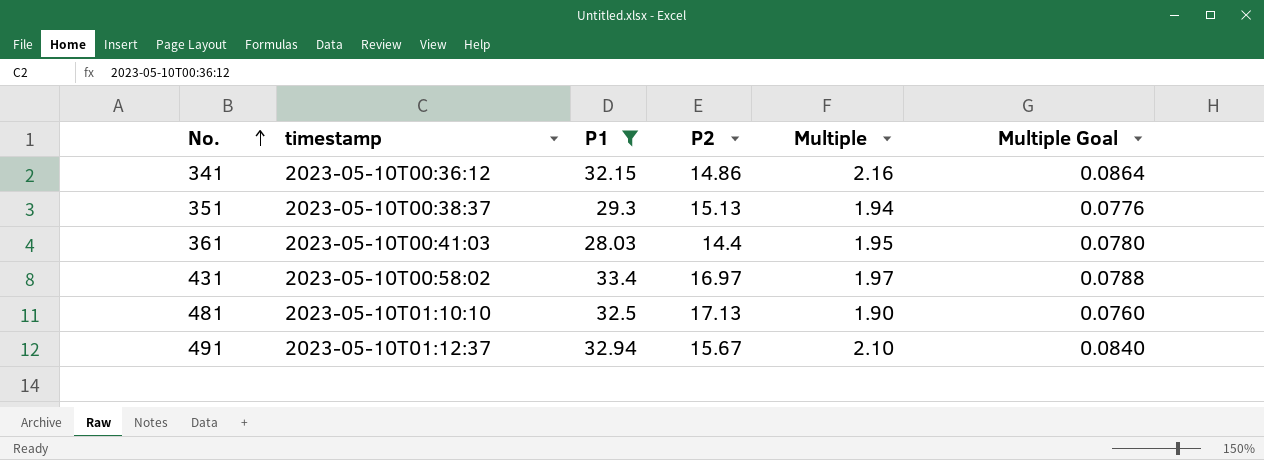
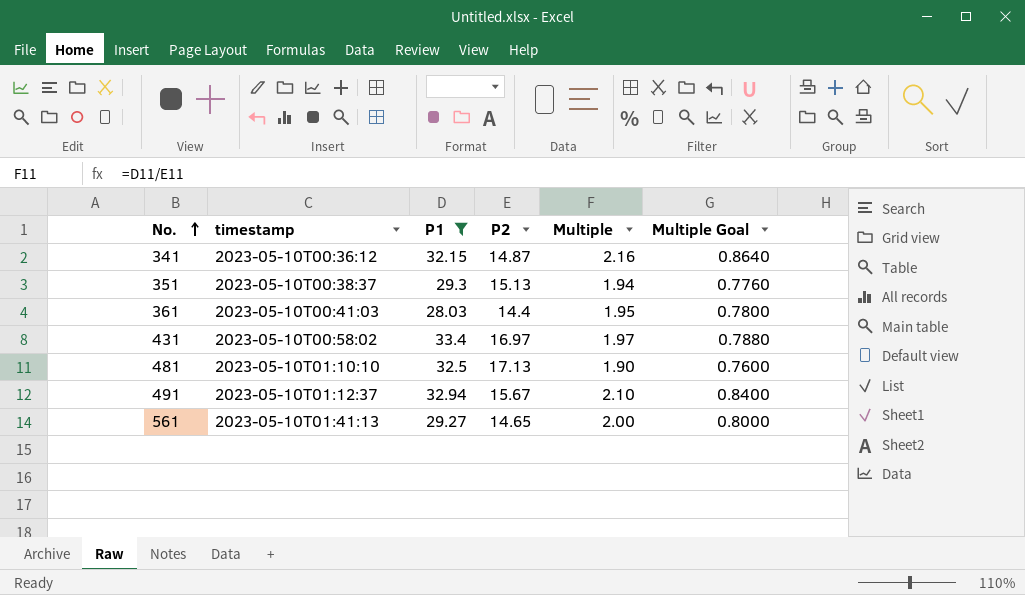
column Multiple Goal | formula: [Multiple] * 0.04 -> [Multiple] * 0.4
341 | P2: 14.86 -> 14.87
row 561: none -> 2023-05-10T01:41:13 | 29.27 | 14.65 | 2.00 | 0.8000

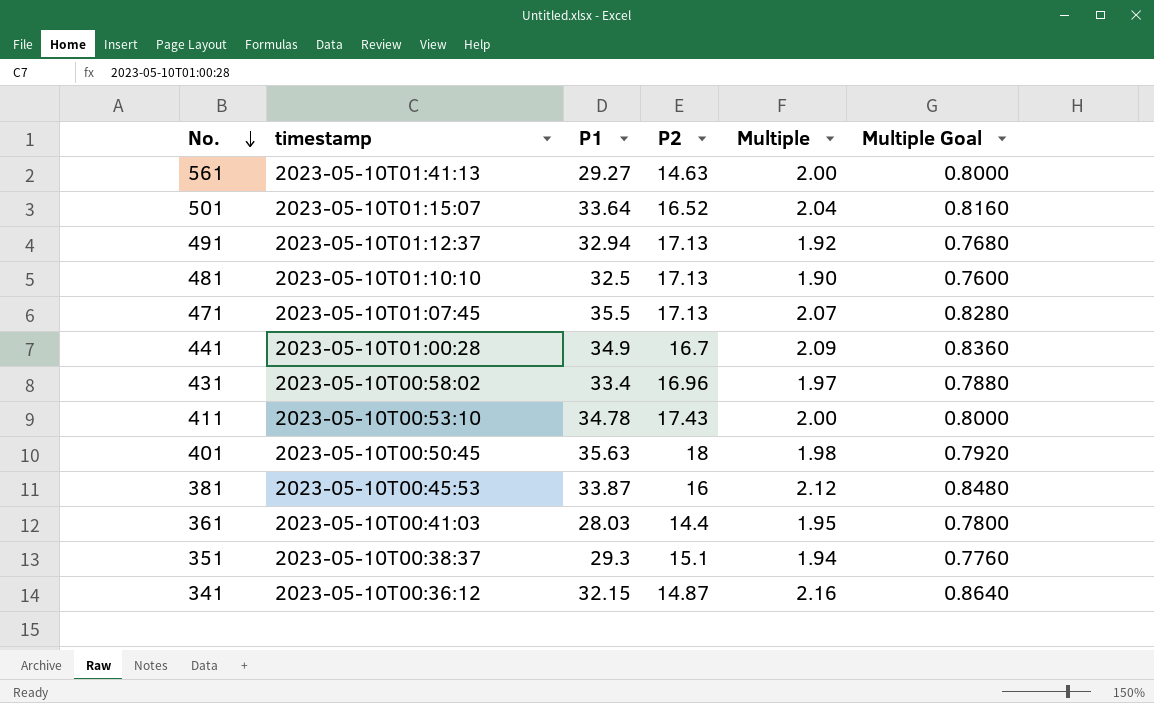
filter: P1 <= 33.4 -> none
row order: No. ascending -> No. descending
561 | P2: 14.65 -> 14.63
491 | P2: 15.67 -> 17.13
491 | Multiple: 2.10 -> 1.92
491 | Multiple Goal: 0.8400 -> 0.7680
431 | P2: 16.97 -> 16.96
351 | P2: 15.13 -> 15.1

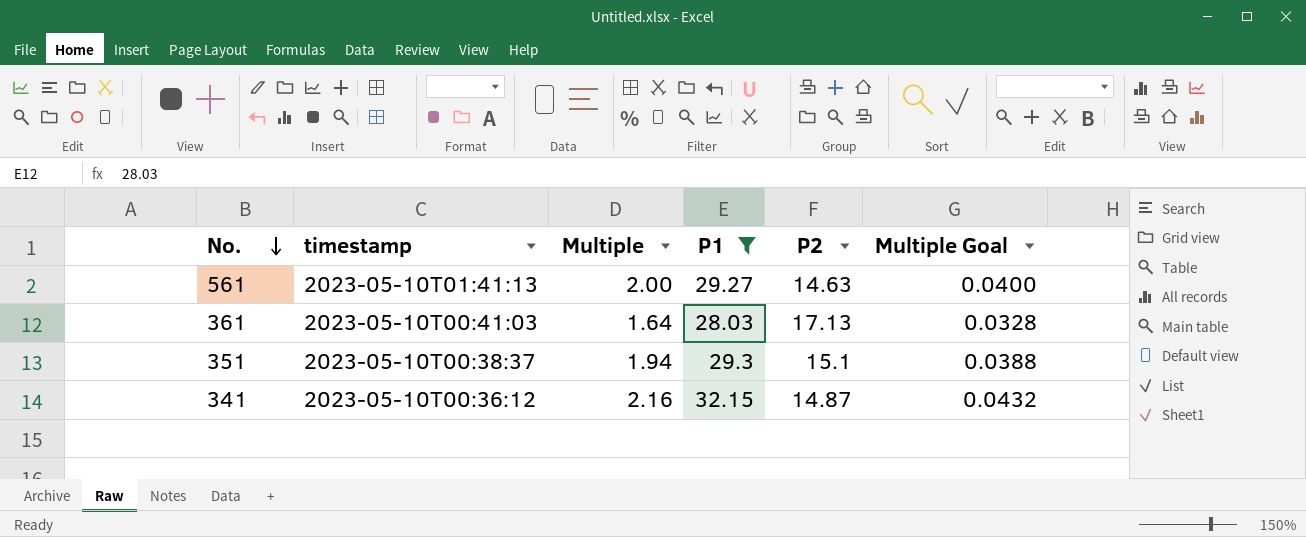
filter: none -> P1 <= 32.15
column Multiple | position: 5 -> 3
column Multiple Goal | formula: [Multiple] * 0.4 -> [Multiple] * 0.02
361 | Multiple: 1.95 -> 1.64
361 | P2: 14.4 -> 17.13

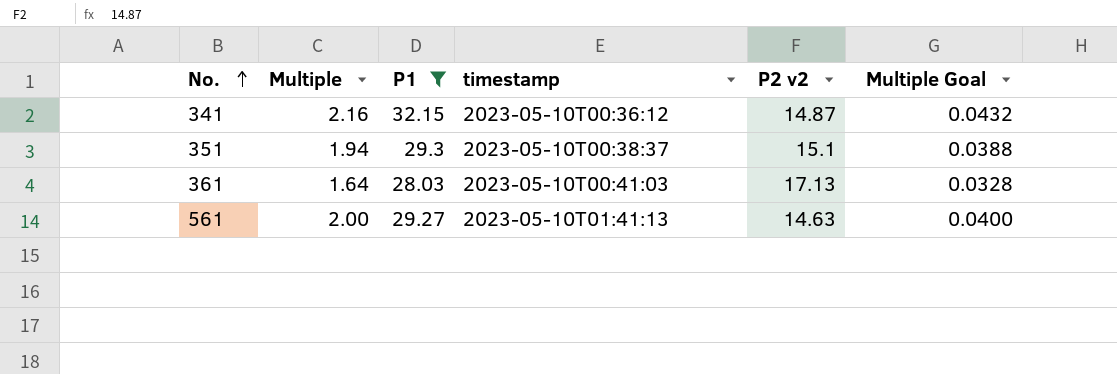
row order: No. descending -> No. ascending
column timestamp | position: 2 -> 4
column name: P2 -> P2 v2

